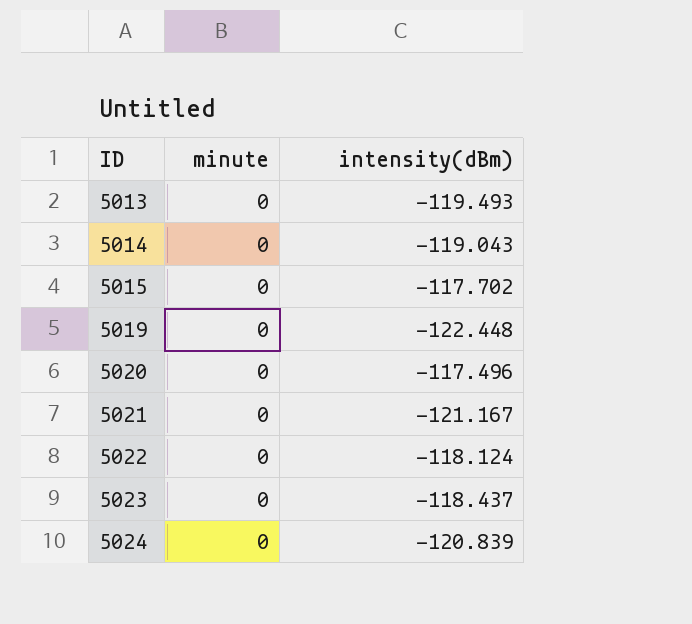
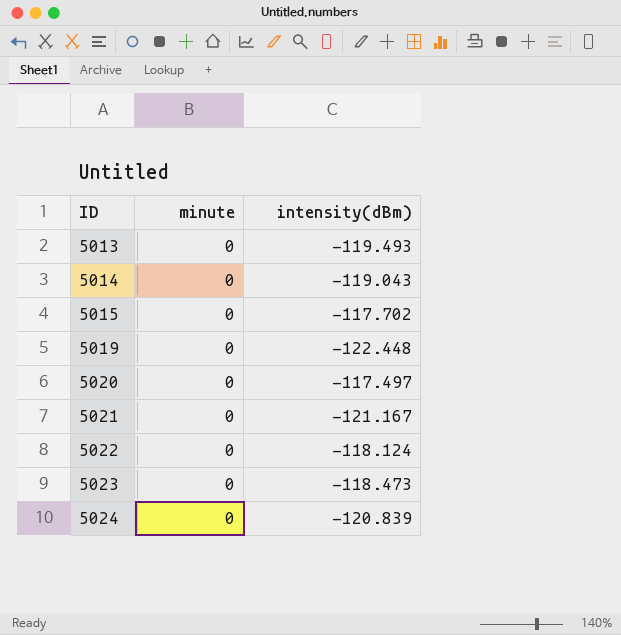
5020 | intensity(dBm): -117.496 -> -117.497
5023 | intensity(dBm): -118.437 -> -118.473

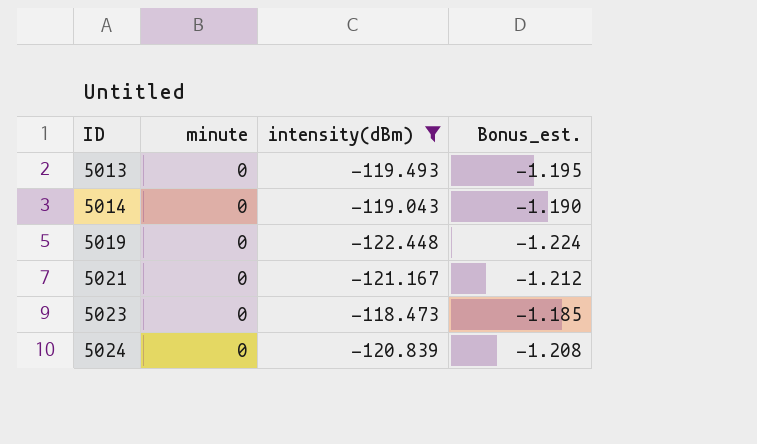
filter: none -> intensity(dBm) <= -118.473
column Bonus_est. | formula: none -> [intensity(dBm)] * 0.01

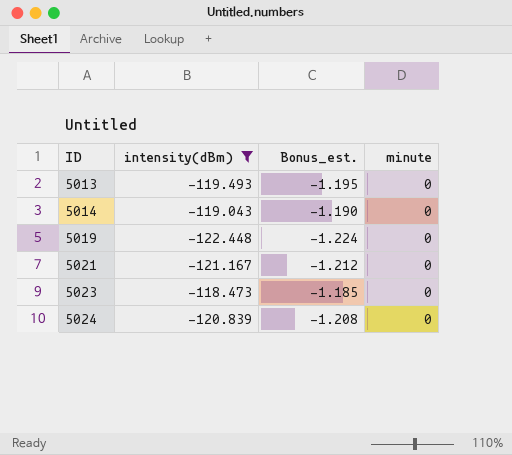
column minute | position: 2 -> 4

